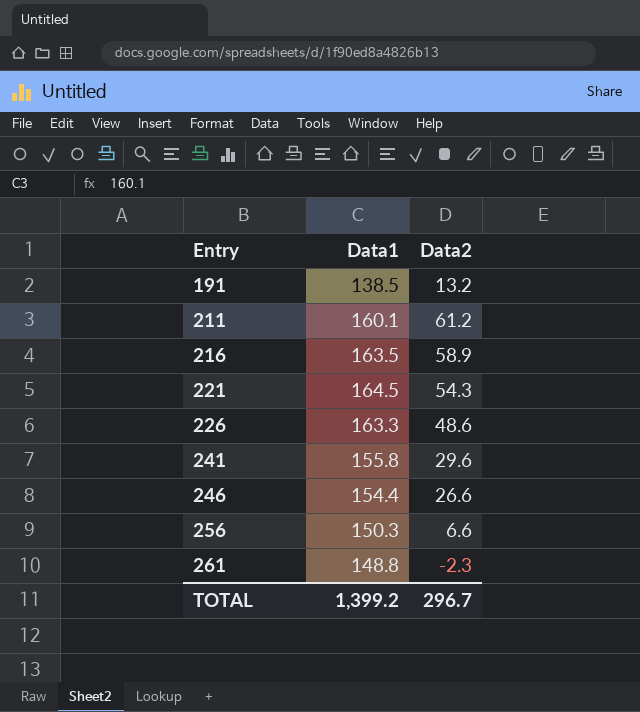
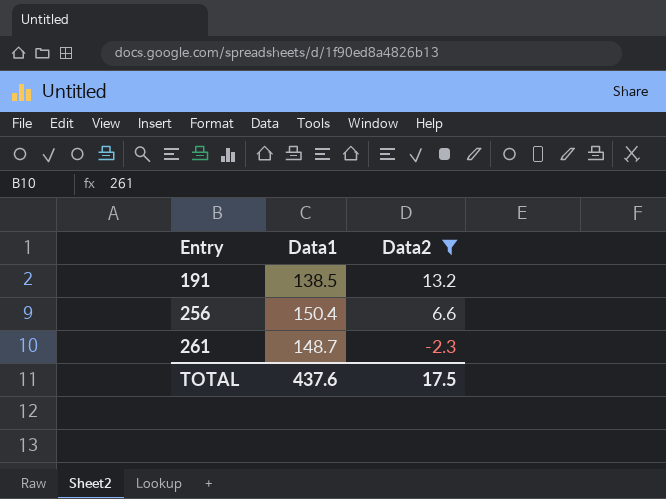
filter: none -> Data2 <= 13.2
256 | Data1: 150.3 -> 150.4
261 | Data1: 148.8 -> 148.7
TOTAL | Data1: 1,399.2 -> 437.6
TOTAL | Data2: 296.7 -> 17.5

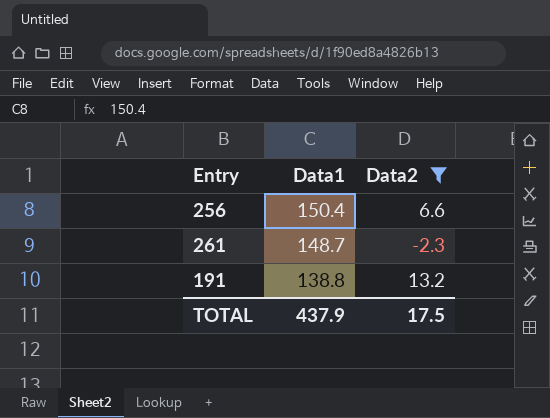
row order: Entry ascending -> Data1 descending
191 | Data1: 138.5 -> 138.8
TOTAL | Data1: 437.6 -> 437.9

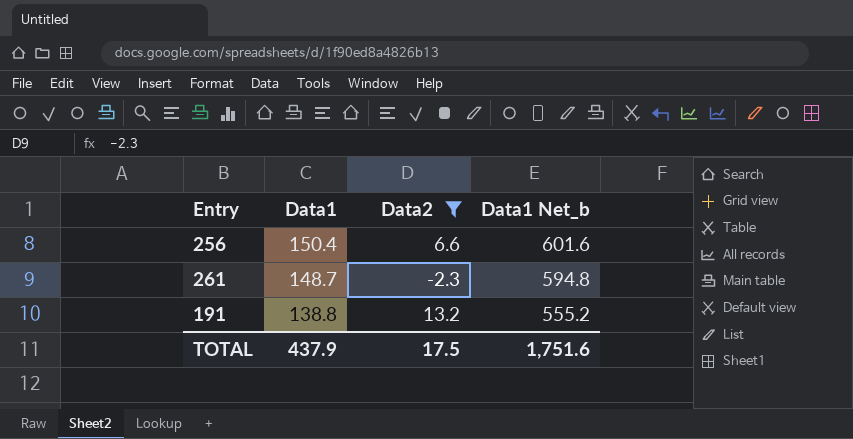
column Data1 Net_b | formula: none -> [Data1] * 4

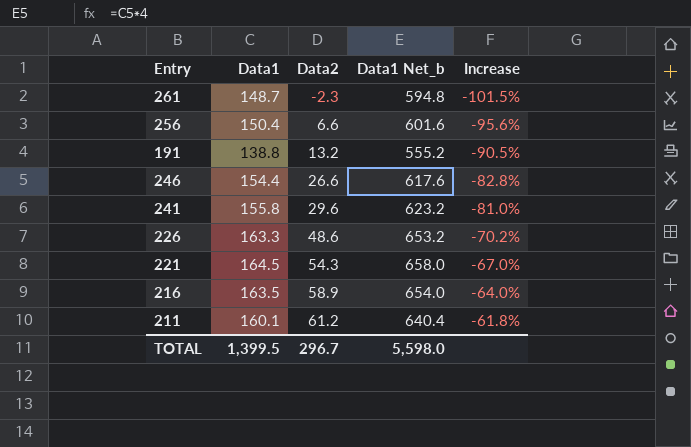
filter: Data2 <= 13.2 -> none
row order: Data1 descending -> Data2 ascending
column Increase | formula: none -> ([Data2] - [Data1]) / [Data1]
TOTAL | Data1: 437.9 -> 1,399.5
TOTAL | Data2: 17.5 -> 296.7
TOTAL | Data1 Net_b: 1,751.6 -> 5,598.0

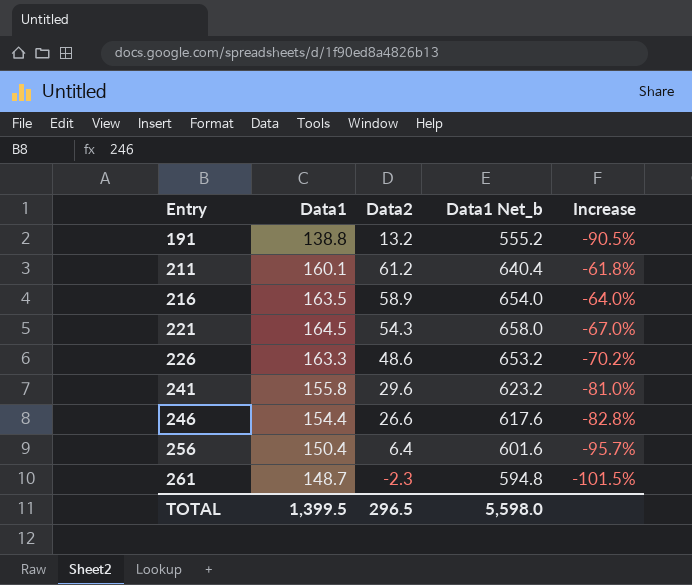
row order: Data2 ascending -> Entry ascending
256 | Data2: 6.6 -> 6.4
256 | Increase: -95.6% -> -95.7%
TOTAL | Data2: 296.7 -> 296.5

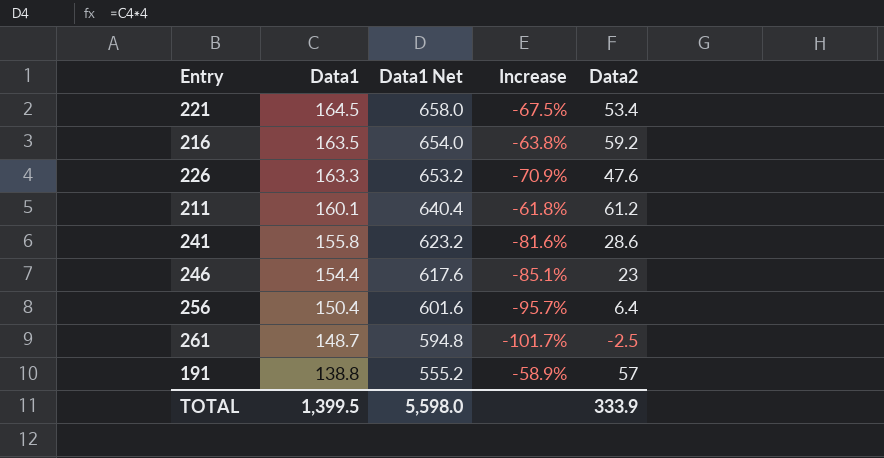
row order: Entry ascending -> Data1 descending
column name: Data1 Net_b -> Data1 Net
column Data2 | position: 3 -> 5
221 | Increase: -67.0% -> -67.5%
221 | Data2: 54.3 -> 53.4
216 | Increase: -64.0% -> -63.8%
216 | Data2: 58.9 -> 59.2
226 | Increase: -70.2% -> -70.9%
226 | Data2: 48.6 -> 47.6
241 | Increase: -81.0% -> -81.6%
241 | Data2: 29.6 -> 28.6
246 | Increase: -82.8% -> -85.1%
246 | Data2: 26.6 -> 23
261 | Increase: -101.5% -> -101.7%
261 | Data2: -2.3 -> -2.5
191 | Increase: -90.5% -> -58.9%
191 | Data2: 13.2 -> 57
TOTAL | Data2: 296.5 -> 333.9

